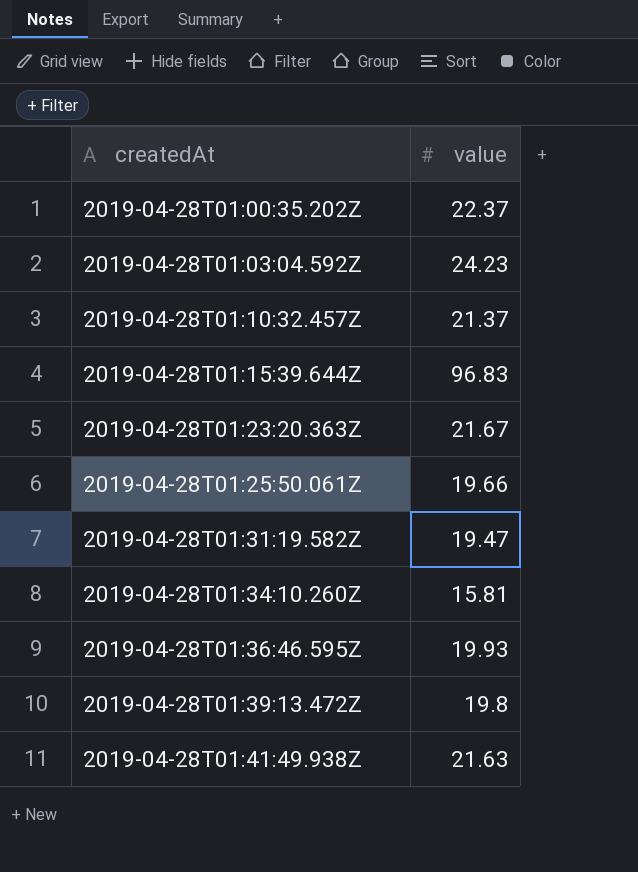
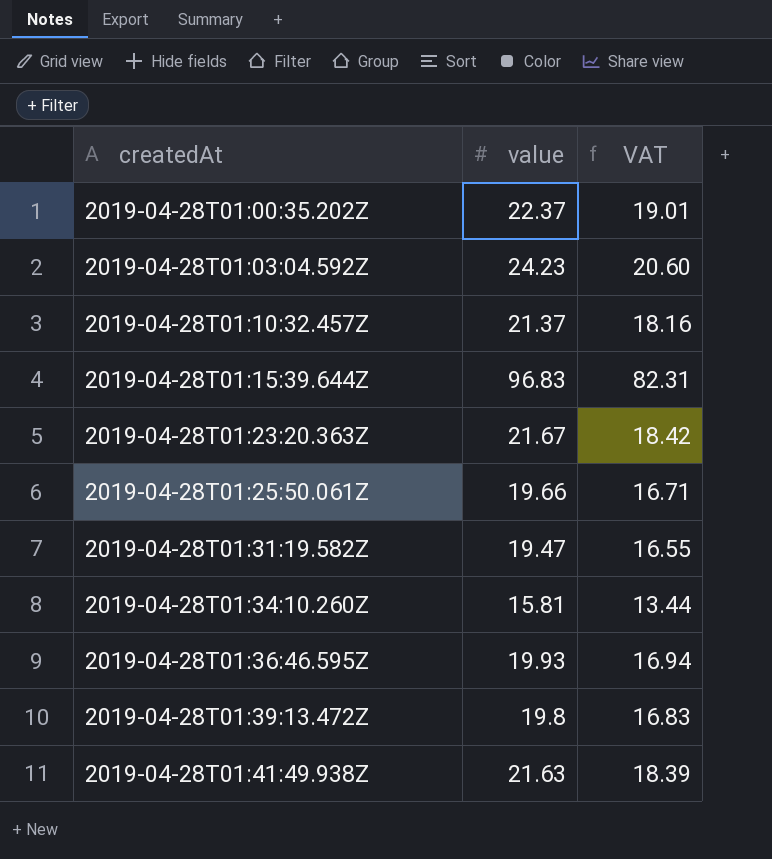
column VAT | formula: none -> [value] * 0.85

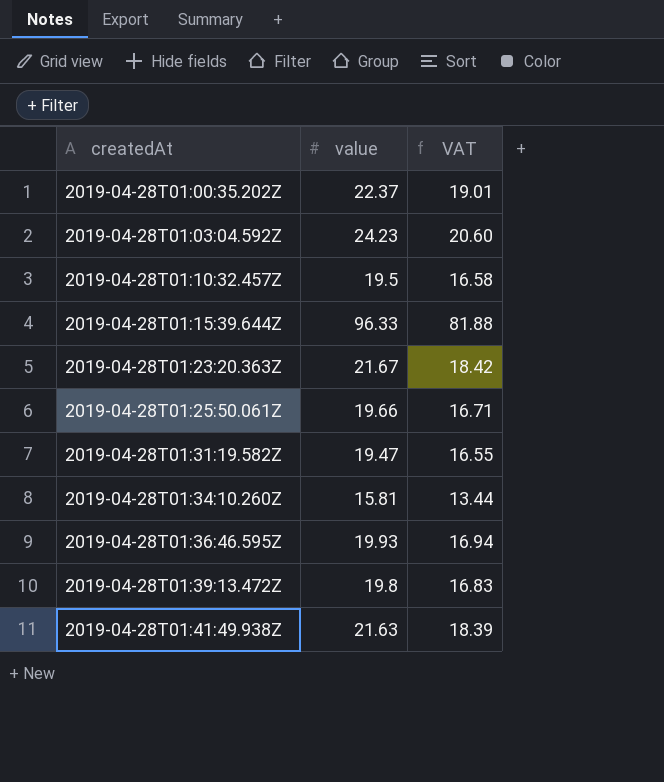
2019-04-28T01:10:32.457Z | value: 21.37 -> 19.5
2019-04-28T01:10:32.457Z | VAT: 18.16 -> 16.58
2019-04-28T01:15:39.644Z | value: 96.83 -> 96.33
2019-04-28T01:15:39.644Z | VAT: 82.31 -> 81.88

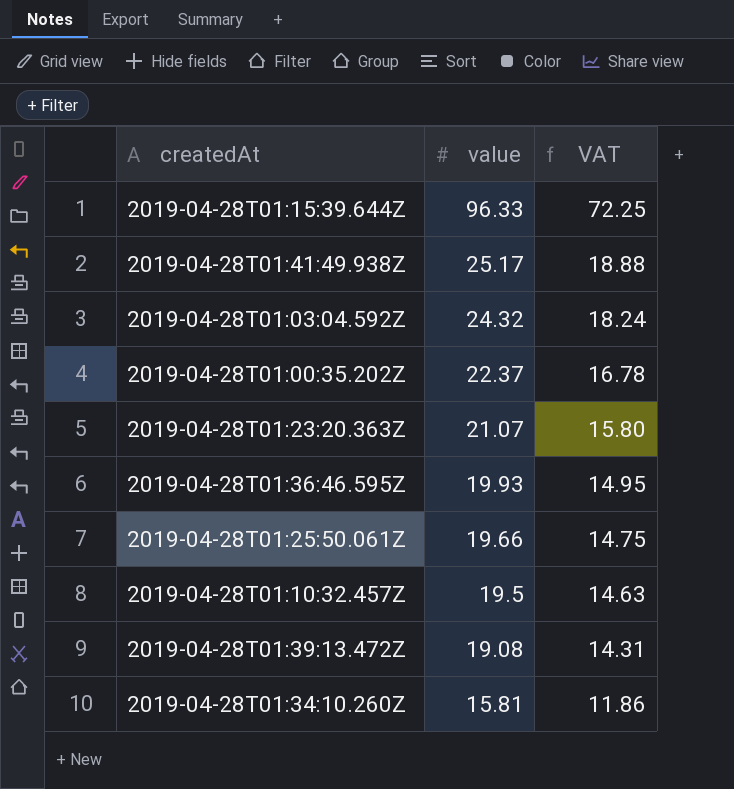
row order: createdAt ascending -> value descending
column VAT | formula: [value] * 0.85 -> [value] * 0.75
row 2019-04-28T01:31:19.582Z: 19.47 | 16.55 -> none
2019-04-28T01:41:49.938Z | value: 21.63 -> 25.17
2019-04-28T01:03:04.592Z | value: 24.23 -> 24.32
2019-04-28T01:23:20.363Z | value: 21.67 -> 21.07
2019-04-28T01:39:13.472Z | value: 19.8 -> 19.08

